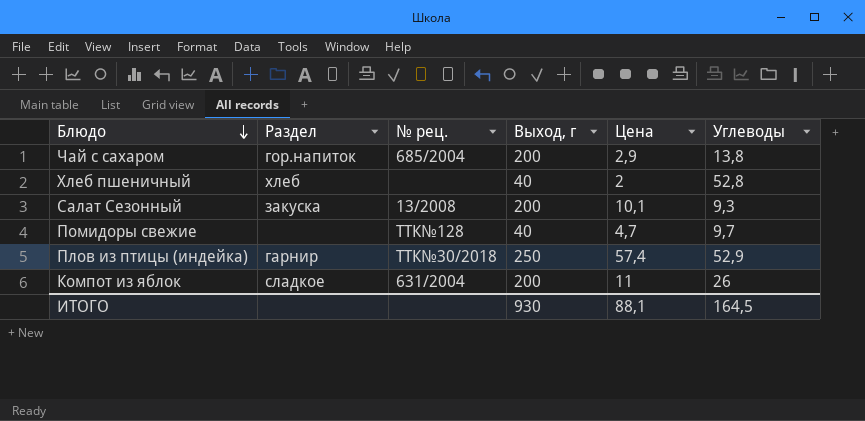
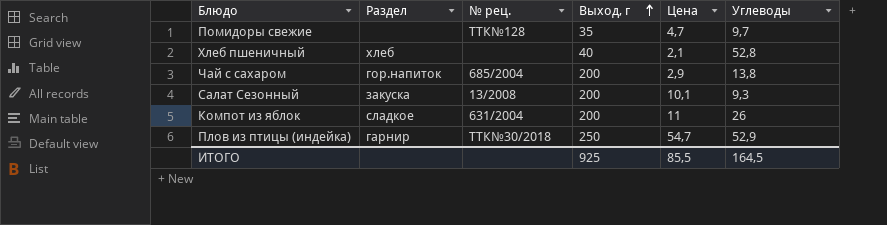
row order: Блюдо descending -> Выход, г ascending
Помидоры свежие | Выход, г: 40 -> 35
Хлеб пшеничный | Цена: 2 -> 2,1
Плов из птицы (индейка) | Цена: 57,4 -> 54,7
ИТОГО | Выход, г: 930 -> 925
ИТОГО | Цена: 88,1 -> 85,5

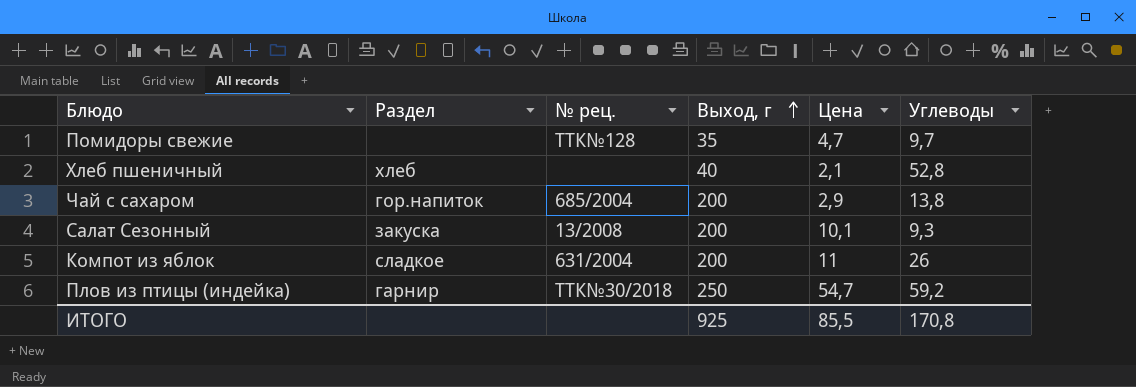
Плов из птицы (индейка) | Углеводы: 52,9 -> 59,2
ИТОГО | Углеводы: 164,5 -> 170,8

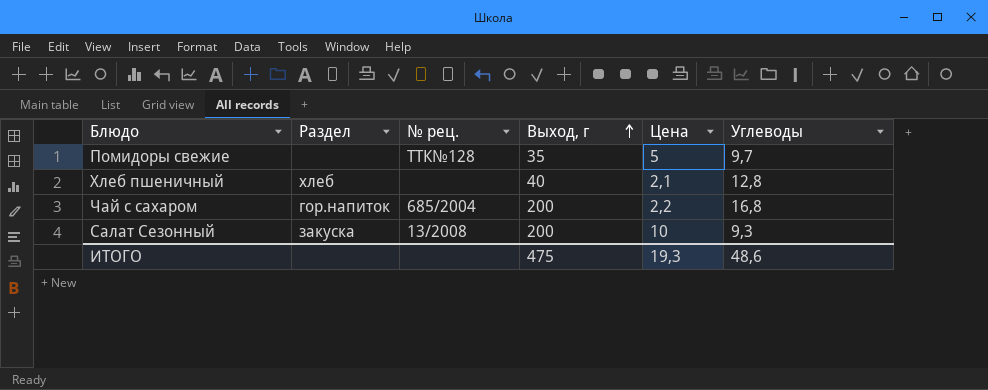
row Компот из яблок: сладкое | 631/2004 | 200 | 11 | 26 -> none
row Плов из птицы (индейка): гарнир | ТТК№30/2018 | 250 | 54,7 | 59,2 -> none
Помидоры свежие | Цена: 4,7 -> 5
Хлеб пшеничный | Углеводы: 52,8 -> 12,8
Чай с сахаром | Цена: 2,9 -> 2,2
Чай с сахаром | Углеводы: 13,8 -> 16,8
Салат Сезонный | Цена: 10,1 -> 10
ИТОГО | Выход, г: 925 -> 475
ИТОГО | Цена: 85,5 -> 19,3
ИТОГО | Углеводы: 170,8 -> 48,6

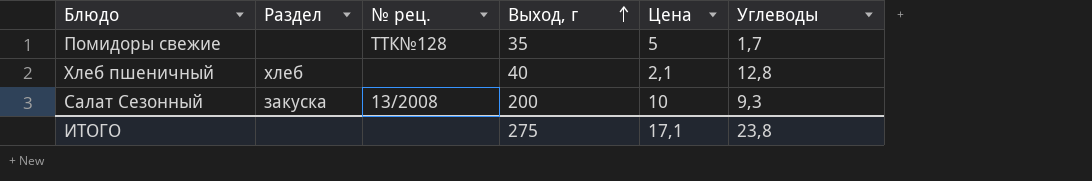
row Чай с сахаром: гор.напиток | 685/2004 | 200 | 2,2 | 16,8 -> none
Помидоры свежие | Углеводы: 9,7 -> 1,7
ИТОГО | Выход, г: 475 -> 275
ИТОГО | Цена: 19,3 -> 17,1
ИТОГО | Углеводы: 48,6 -> 23,8

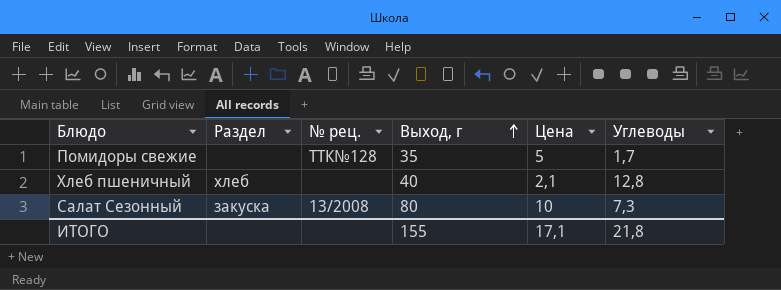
Салат Сезонный | Выход, г: 200 -> 80
Салат Сезонный | Углеводы: 9,3 -> 7,3
ИТОГО | Выход, г: 275 -> 155
ИТОГО | Углеводы: 23,8 -> 21,8

